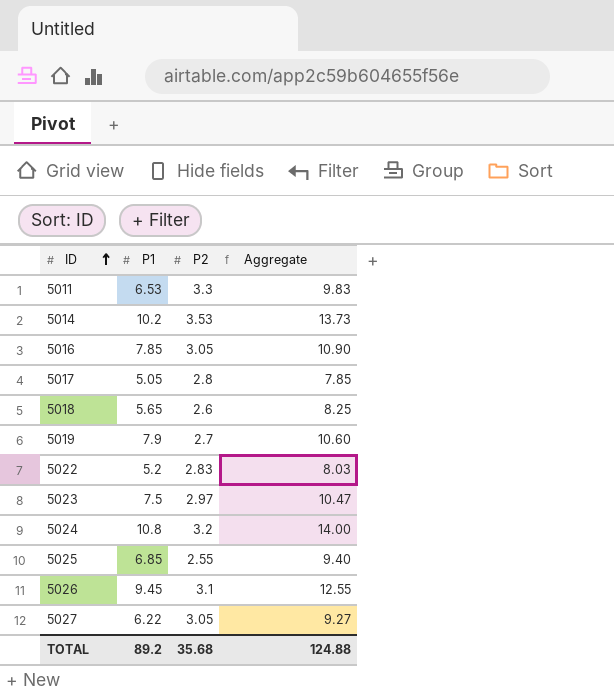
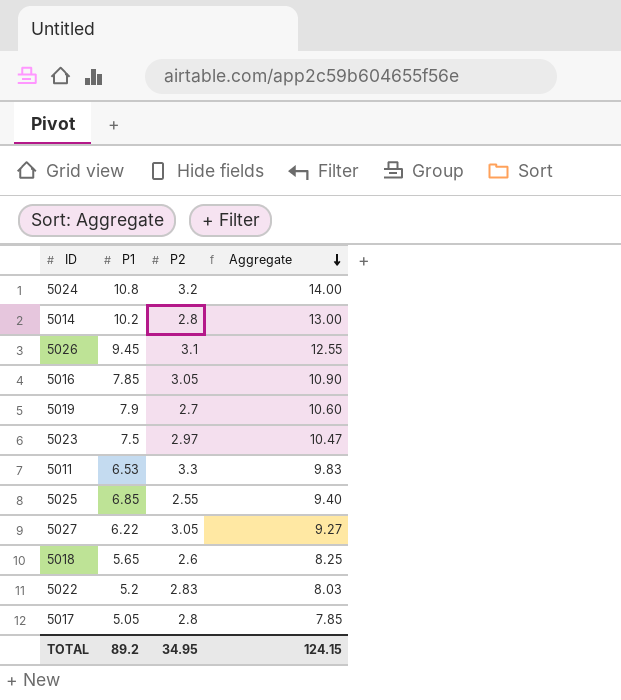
row order: ID ascending -> Aggregate descending
5014 | P2: 3.53 -> 2.8
5014 | Aggregate: 13.73 -> 13.00
TOTAL | P2: 35.68 -> 34.95
TOTAL | Aggregate: 124.88 -> 124.15

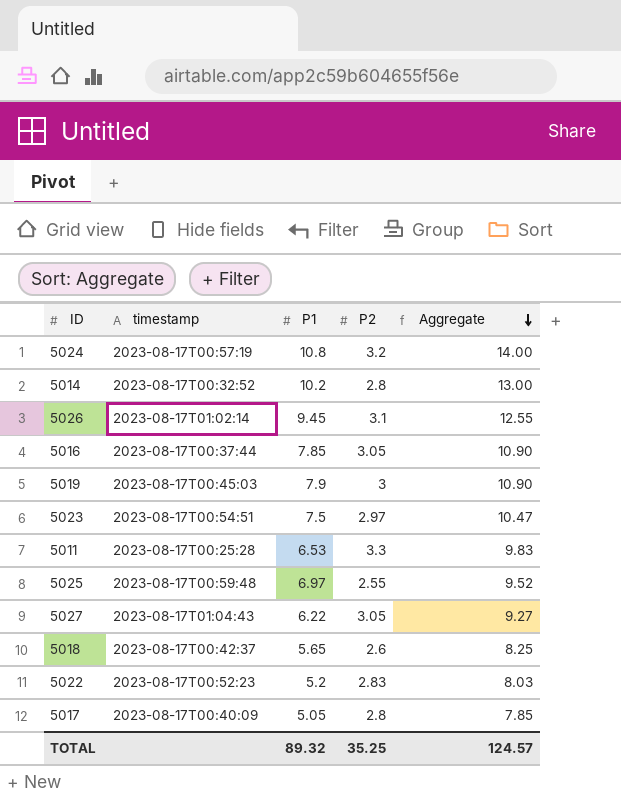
column timestamp | position: none -> 2
5019 | P2: 2.7 -> 3
5019 | Aggregate: 10.60 -> 10.90
5025 | P1: 6.85 -> 6.97
5025 | Aggregate: 9.40 -> 9.52
TOTAL | P1: 89.2 -> 89.32
TOTAL | P2: 34.95 -> 35.25
TOTAL | Aggregate: 124.15 -> 124.57

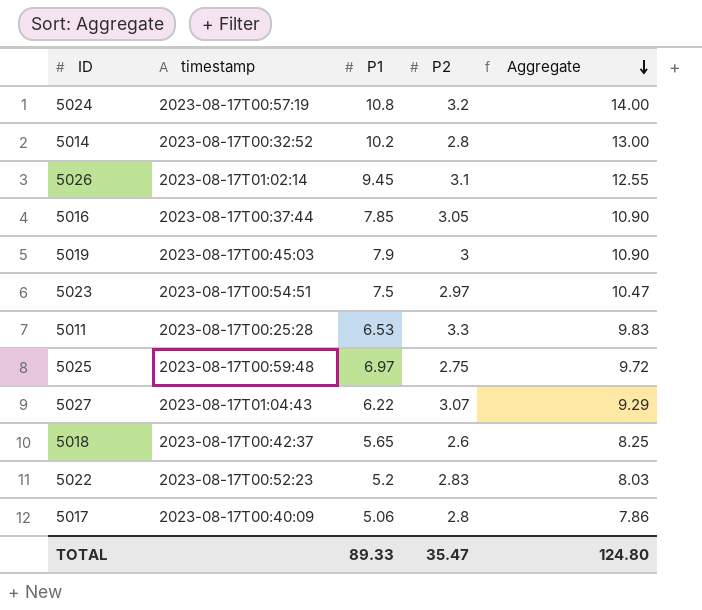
5025 | P2: 2.55 -> 2.75
5025 | Aggregate: 9.52 -> 9.72
5027 | P2: 3.05 -> 3.07
5027 | Aggregate: 9.27 -> 9.29
5017 | P1: 5.05 -> 5.06
5017 | Aggregate: 7.85 -> 7.86
TOTAL | P1: 89.32 -> 89.33
TOTAL | P2: 35.25 -> 35.47
TOTAL | Aggregate: 124.57 -> 124.80

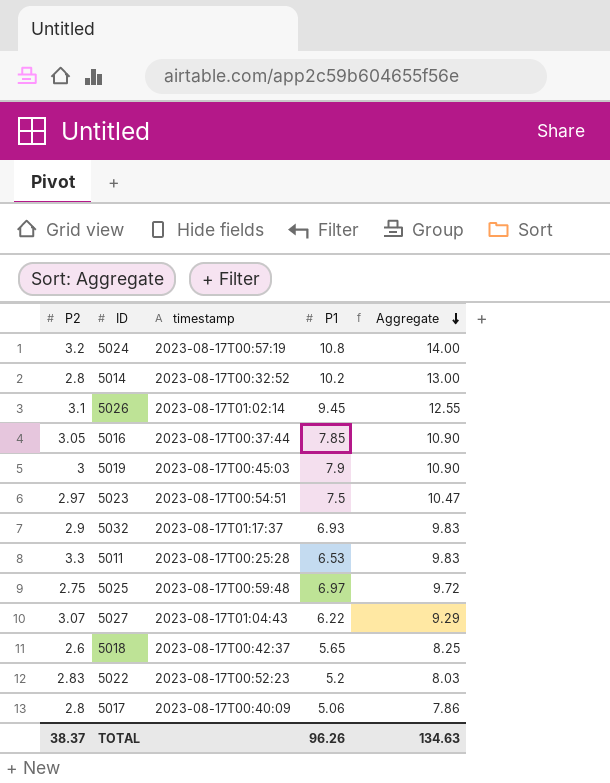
column P2 | position: 4 -> 1
row 5032: none -> 2.9 | 2023-08-17T01:17:37 | 6.93 | 9.83
TOTAL | P2: 35.47 -> 38.37
TOTAL | P1: 89.33 -> 96.26
TOTAL | Aggregate: 124.80 -> 134.63

